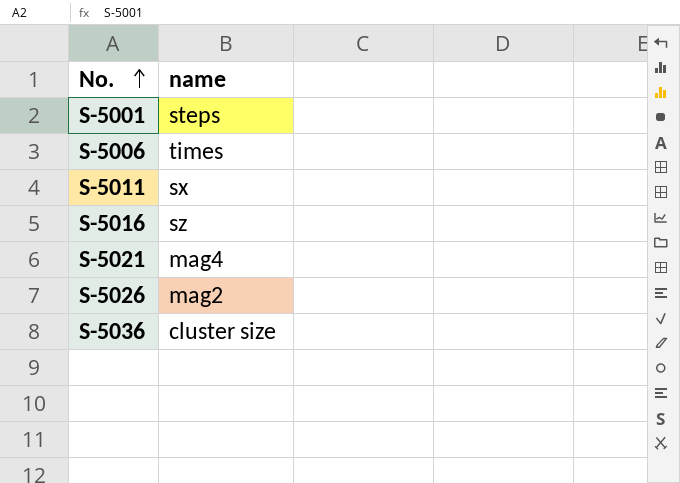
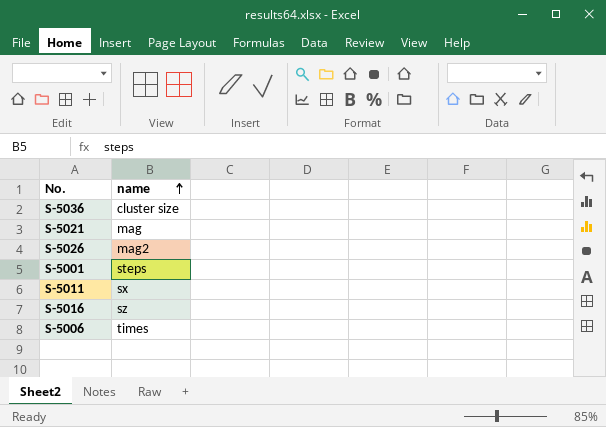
row order: No. ascending -> name ascending
S-5021 | name: mag4 -> mag

